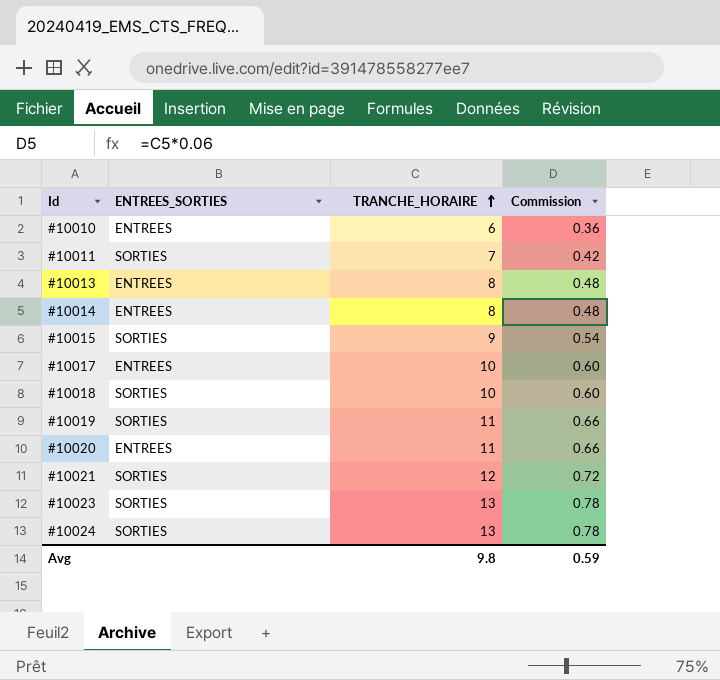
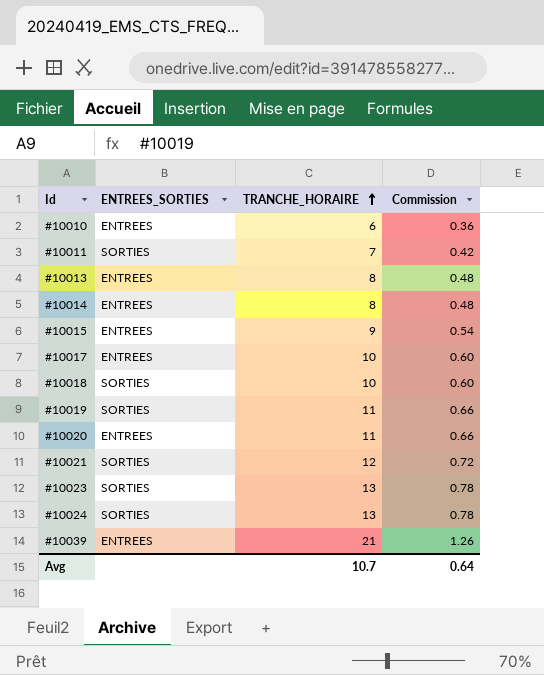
#10015 | ENTREES_SORTIES: SORTIES -> ENTREES
row #10039: none -> ENTREES | 21 | 1.26
Avg | TRANCHE_HORAIRE: 9.8 -> 10.7
Avg | Commission: 0.59 -> 0.64

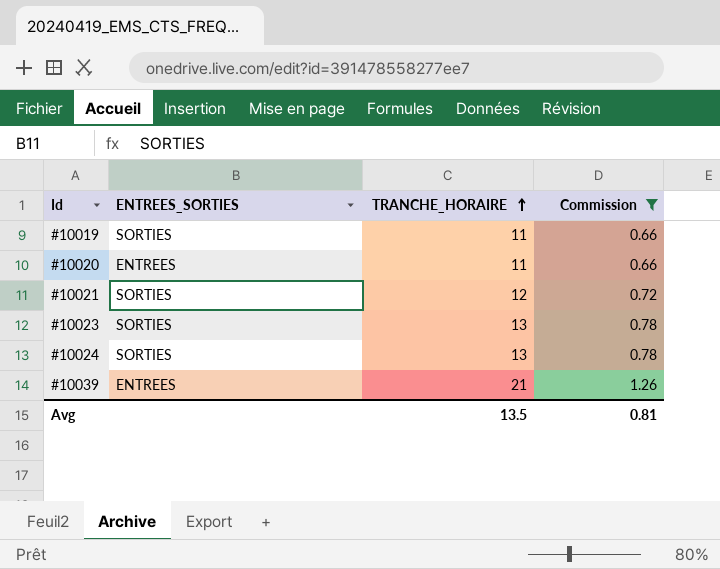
filter: none -> Commission >= 0.66
Avg | TRANCHE_HORAIRE: 10.7 -> 13.5
Avg | Commission: 0.64 -> 0.81

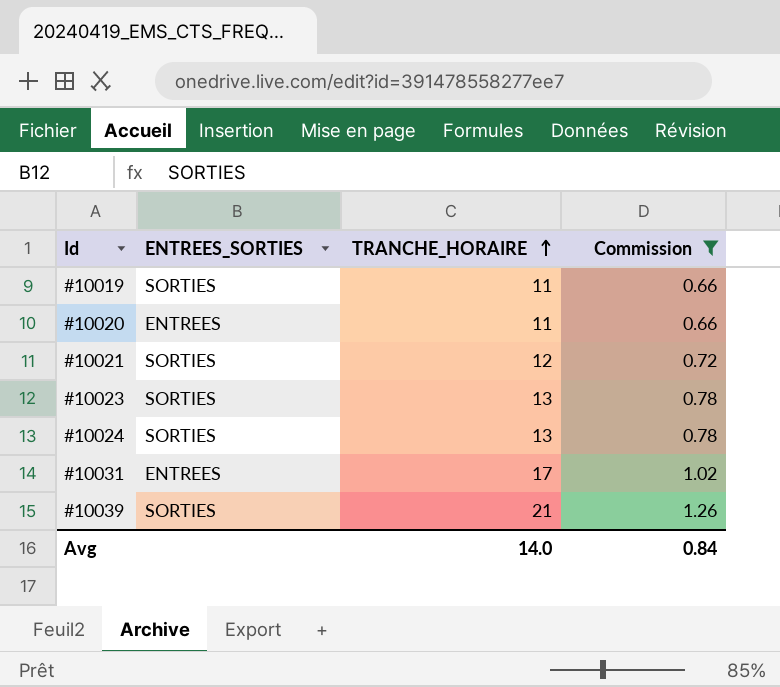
row #10031: none -> ENTREES | 17 | 1.02
#10039 | ENTREES_SORTIES: ENTREES -> SORTIES
Avg | TRANCHE_HORAIRE: 13.5 -> 14.0
Avg | Commission: 0.81 -> 0.84

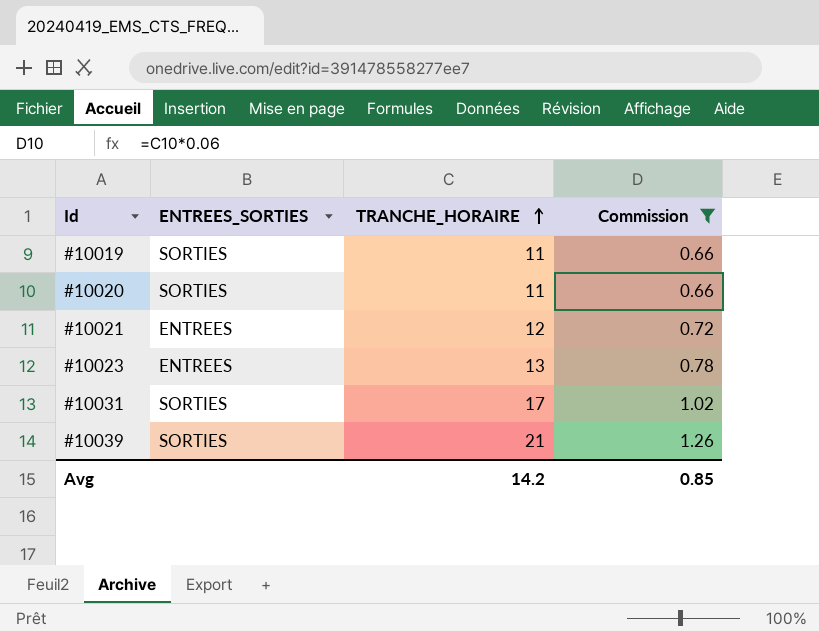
row #10024: SORTIES | 13 | 0.78 -> none
#10020 | ENTREES_SORTIES: ENTREES -> SORTIES
#10021 | ENTREES_SORTIES: SORTIES -> ENTREES
#10023 | ENTREES_SORTIES: SORTIES -> ENTREES
#10031 | ENTREES_SORTIES: ENTREES -> SORTIES
Avg | TRANCHE_HORAIRE: 14.0 -> 14.2
Avg | Commission: 0.84 -> 0.85

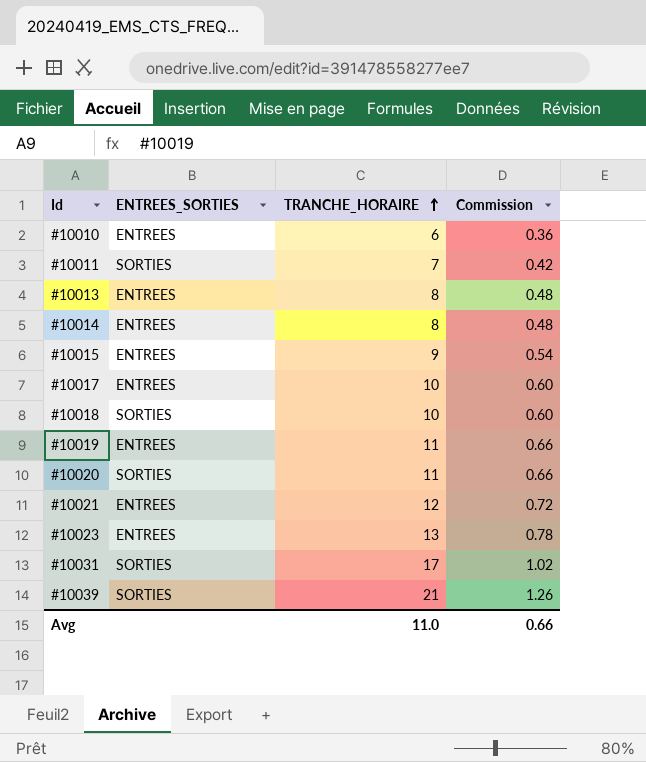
filter: Commission >= 0.66 -> none
#10019 | ENTREES_SORTIES: SORTIES -> ENTREES
Avg | TRANCHE_HORAIRE: 14.2 -> 11.0
Avg | Commission: 0.85 -> 0.66

